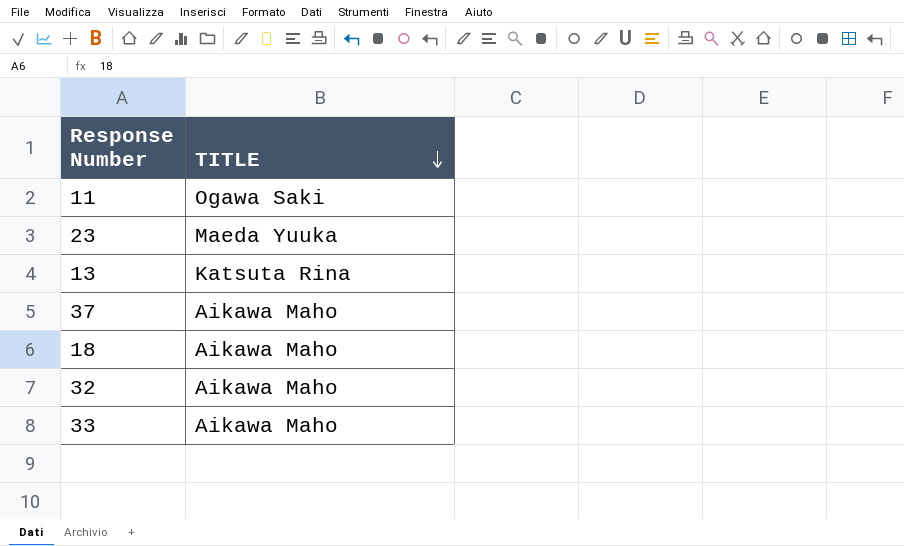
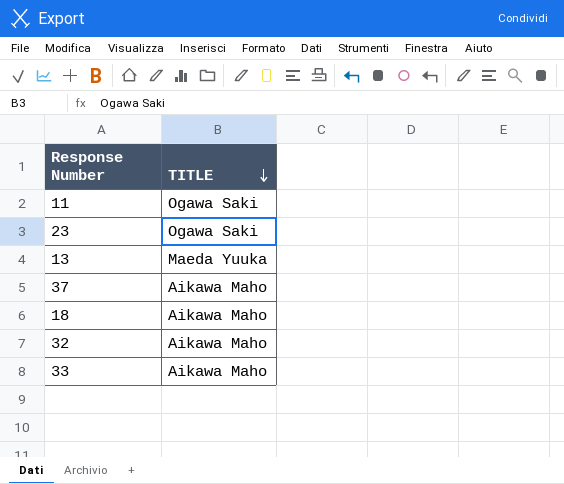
23 | TITLE: Maeda Yuuka -> Ogawa Saki
13 | TITLE: Katsuta Rina -> Maeda Yuuka

